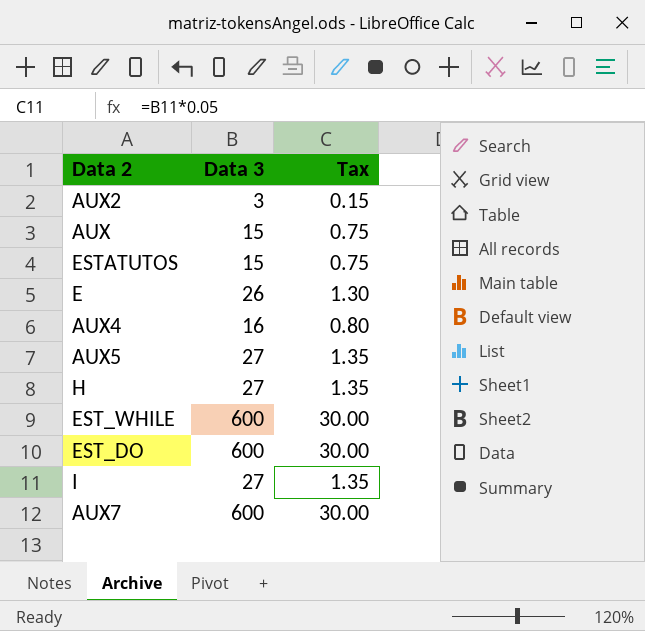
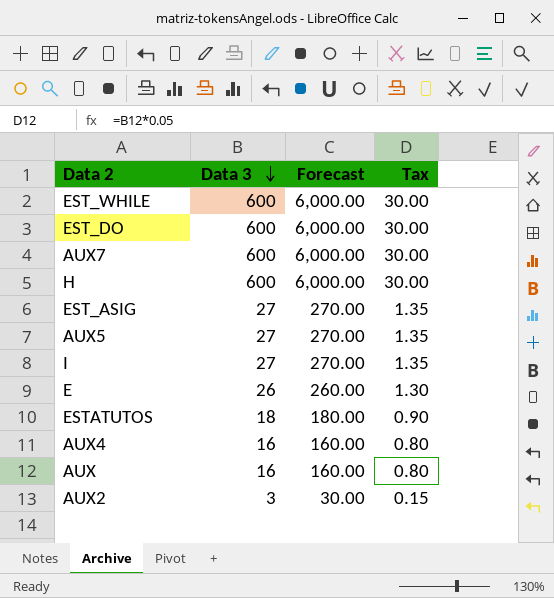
row order: none -> Data 3 descending
column Forecast | formula: none -> [Data 3] * 10
H | Data 3: 27 -> 600
H | Tax: 1.35 -> 30.00
row EST_ASIG: none -> 27 | 270.00 | 1.35
ESTATUTOS | Data 3: 15 -> 18
ESTATUTOS | Tax: 0.75 -> 0.90
AUX | Data 3: 15 -> 16
AUX | Tax: 0.75 -> 0.80

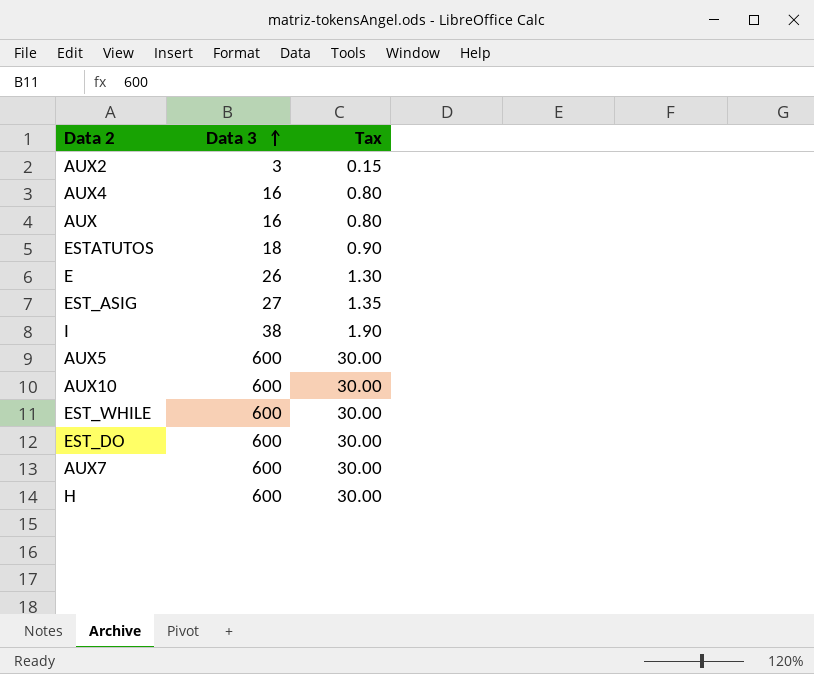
row order: Data 3 descending -> Data 3 ascending
column Forecast | formula: [Data 3] * 10 -> none
I | Data 3: 27 -> 38
I | Tax: 1.35 -> 1.90
AUX5 | Data 3: 27 -> 600
AUX5 | Tax: 1.35 -> 30.00
row AUX10: none -> 600 | 30.00

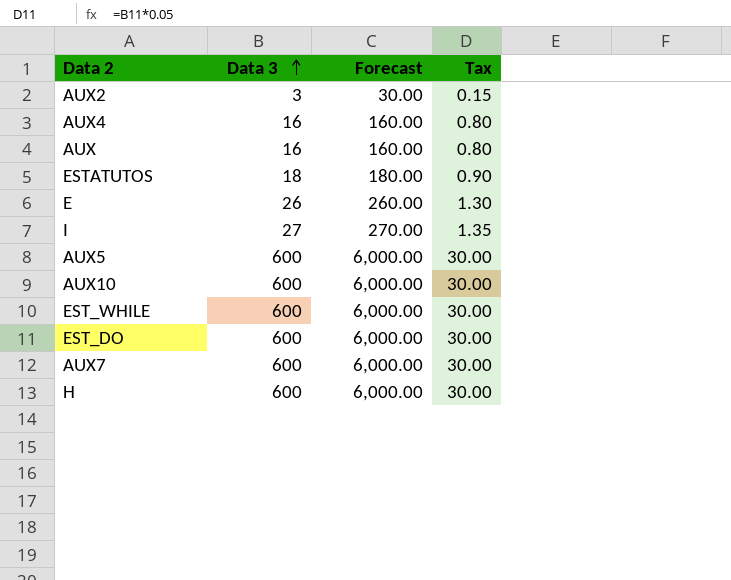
column Forecast | formula: none -> [Data 3] * 10
row EST_ASIG: 27 | 1.35 -> none
I | Data 3: 38 -> 27
I | Tax: 1.90 -> 1.35

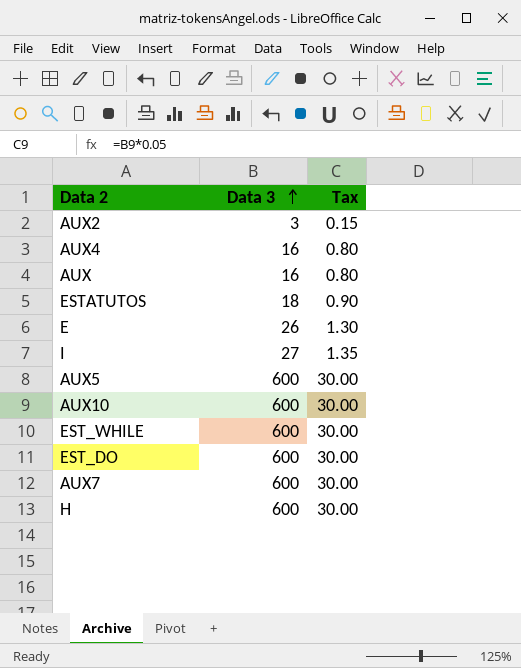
column Forecast | formula: [Data 3] * 10 -> none

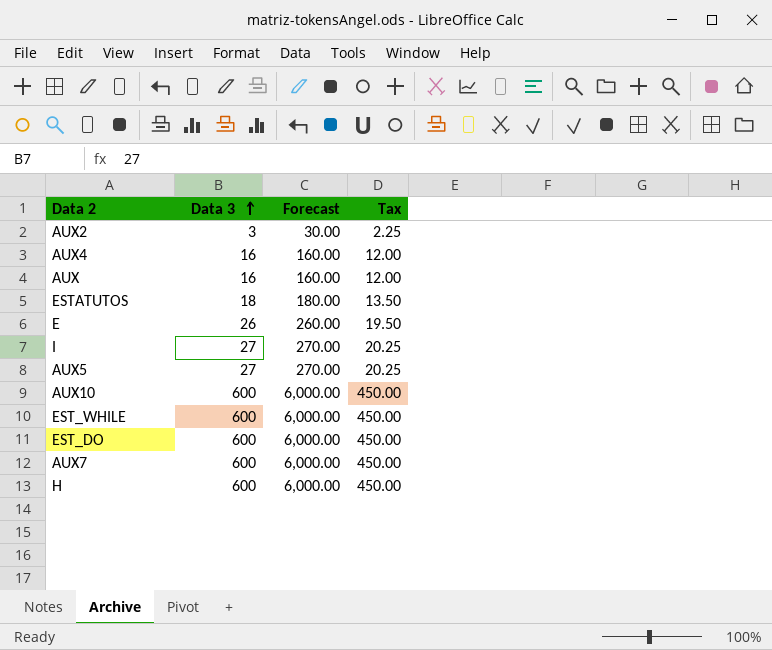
column Forecast | formula: none -> [Data 3] * 10
column Tax | formula: [Data 3] * 0.05 -> [Data 3] * 0.75
AUX5 | Data 3: 600 -> 27

